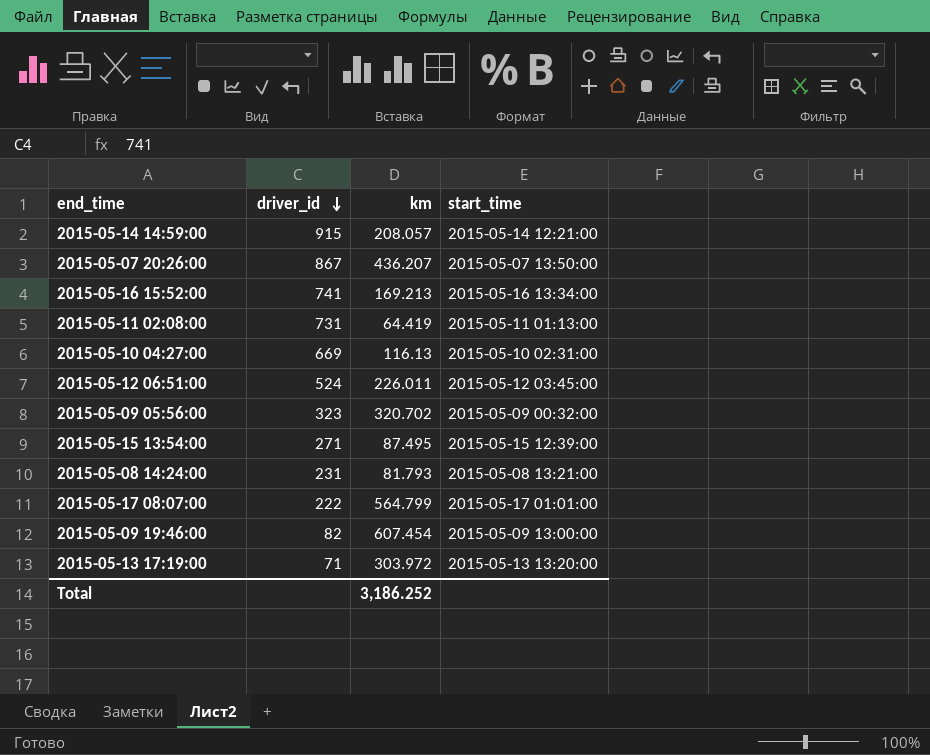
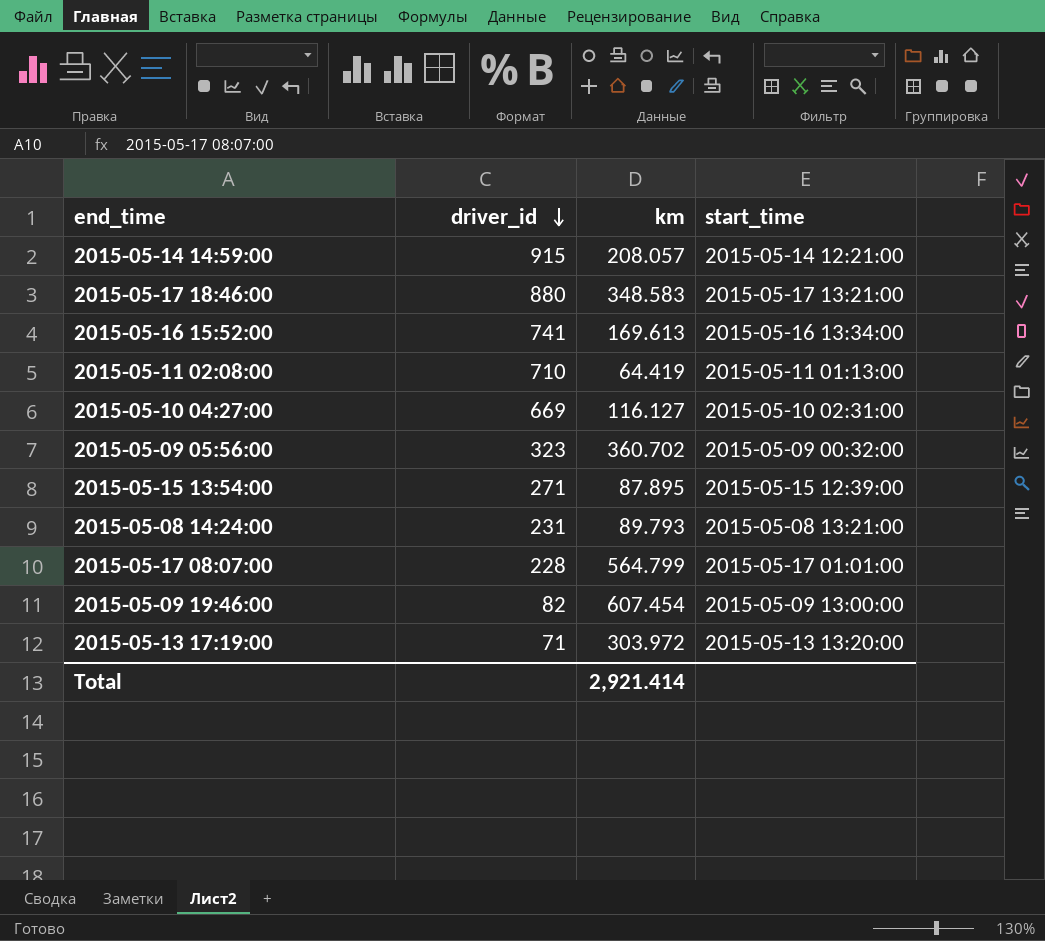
row 2015-05-07 20:26:00: 867 | 436.207 | 2015-05-07 13:50:00 -> none
row 2015-05-12 06:51:00: 524 | 226.011 | 2015-05-12 03:45:00 -> none
row 2015-05-17 18:46:00: none -> 880 | 348.583 | 2015-05-17 13:21:00
2015-05-16 15:52:00 | km: 169.213 -> 169.613
2015-05-11 02:08:00 | driver_id: 731 -> 710
2015-05-10 04:27:00 | km: 116.13 -> 116.127
2015-05-09 05:56:00 | km: 320.702 -> 360.702
2015-05-15 13:54:00 | km: 87.495 -> 87.895
2015-05-08 14:24:00 | km: 81.793 -> 89.793
2015-05-17 08:07:00 | driver_id: 222 -> 228
Total | km: 3,186.252 -> 2,921.414

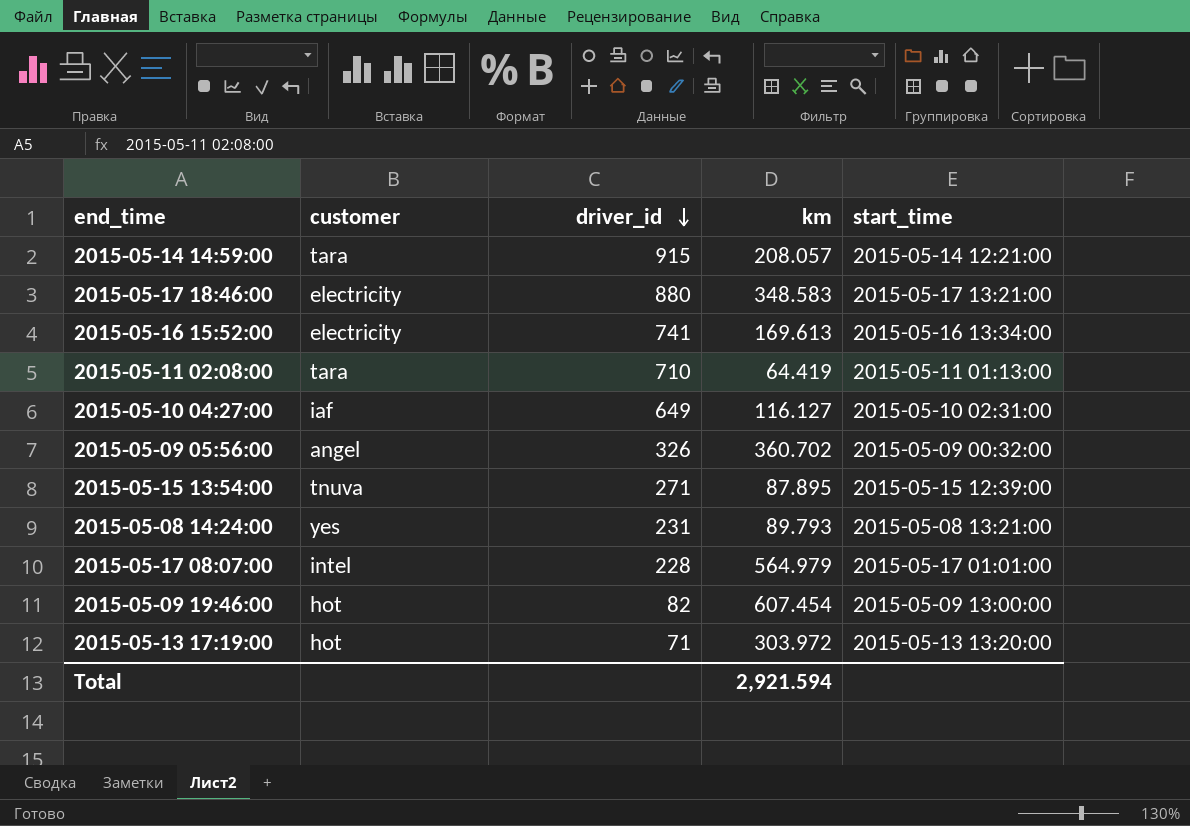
column customer | position: none -> 2
2015-05-10 04:27:00 | driver_id: 669 -> 649
2015-05-09 05:56:00 | driver_id: 323 -> 326
2015-05-17 08:07:00 | km: 564.799 -> 564.979
Total | km: 2,921.414 -> 2,921.594

